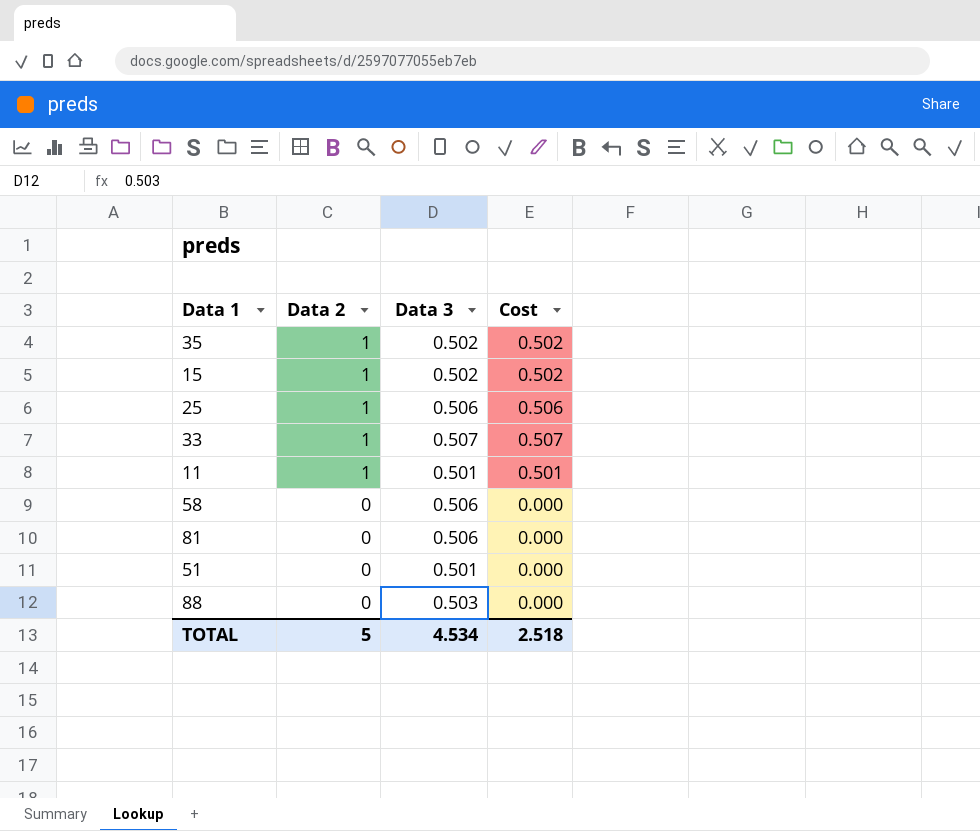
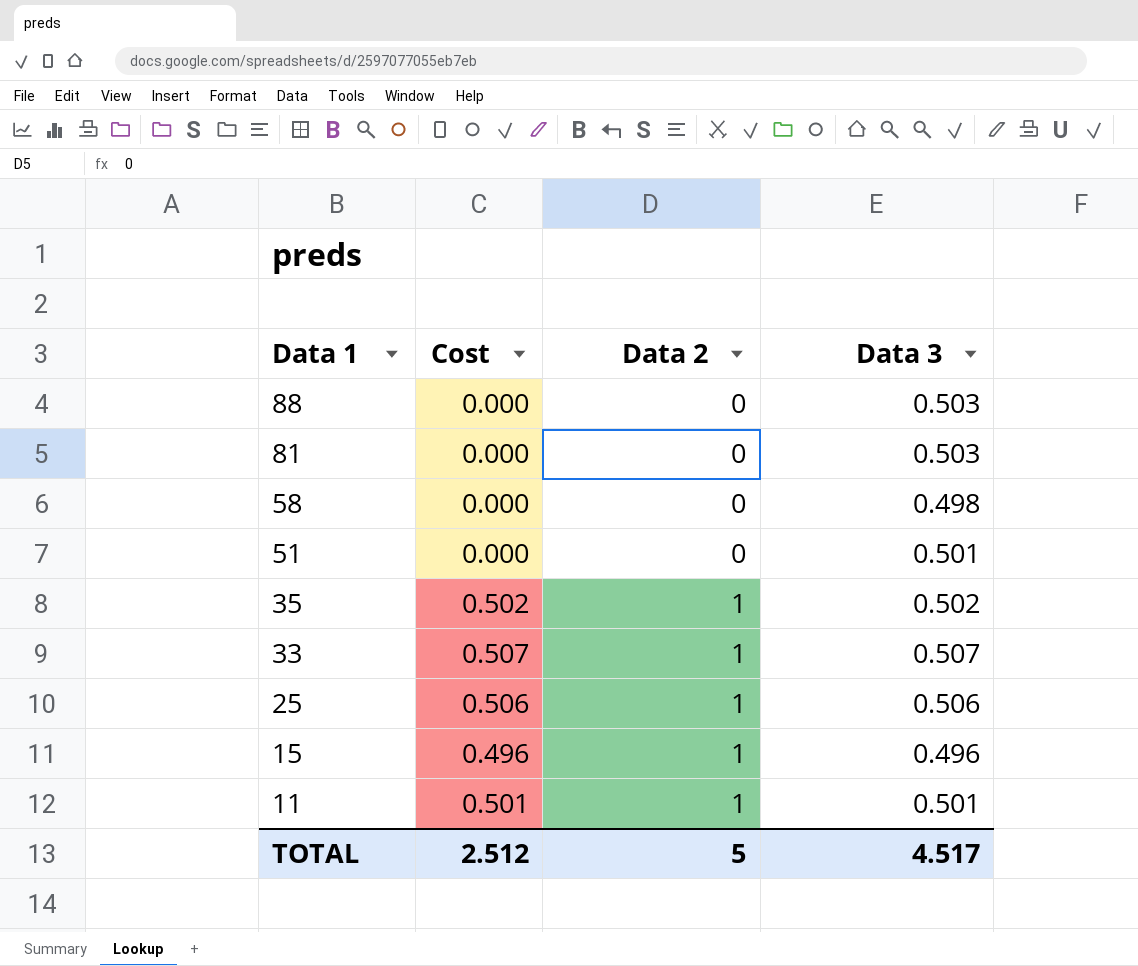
row order: Data 2 descending -> Data 1 descending
column Cost | position: 4 -> 2
81 | Data 3: 0.506 -> 0.503
58 | Data 3: 0.506 -> 0.498
15 | Cost: 0.502 -> 0.496
15 | Data 3: 0.502 -> 0.496
TOTAL | Cost: 2.518 -> 2.512
TOTAL | Data 3: 4.534 -> 4.517

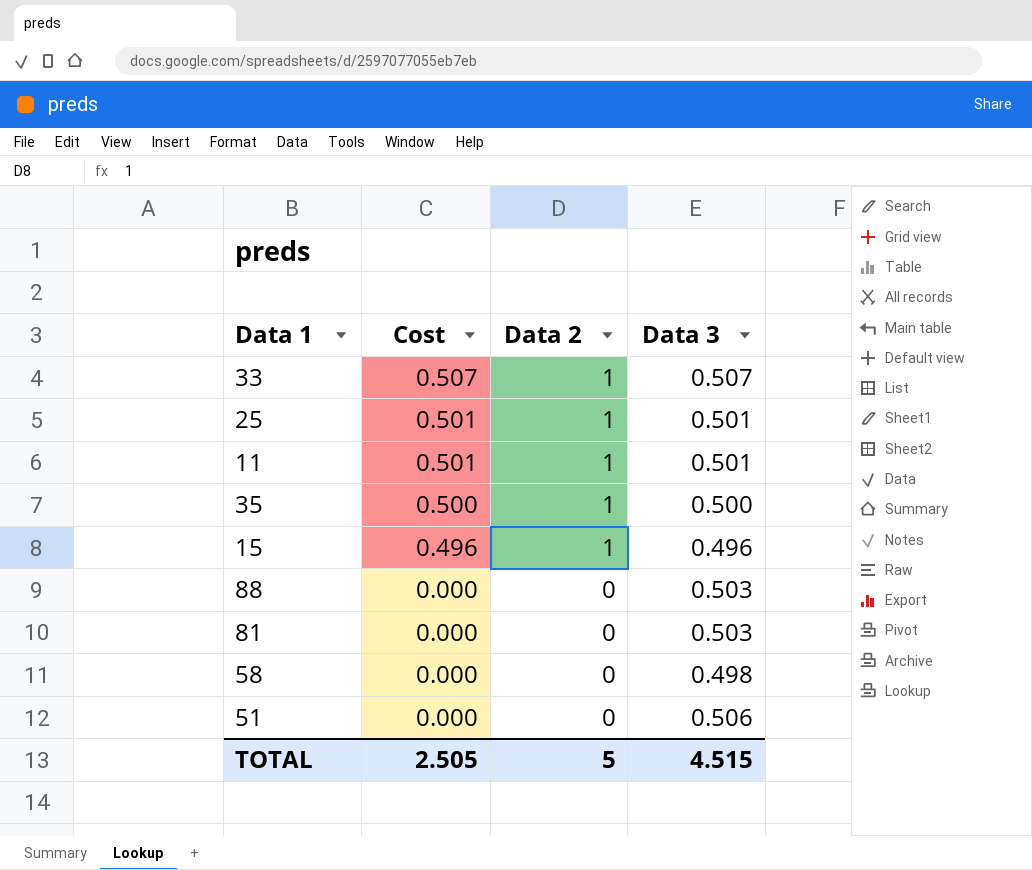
row order: Data 1 descending -> Cost descending
25 | Cost: 0.506 -> 0.501
25 | Data 3: 0.506 -> 0.501
35 | Cost: 0.502 -> 0.500
35 | Data 3: 0.502 -> 0.500
51 | Data 3: 0.501 -> 0.506
TOTAL | Cost: 2.512 -> 2.505
TOTAL | Data 3: 4.517 -> 4.515

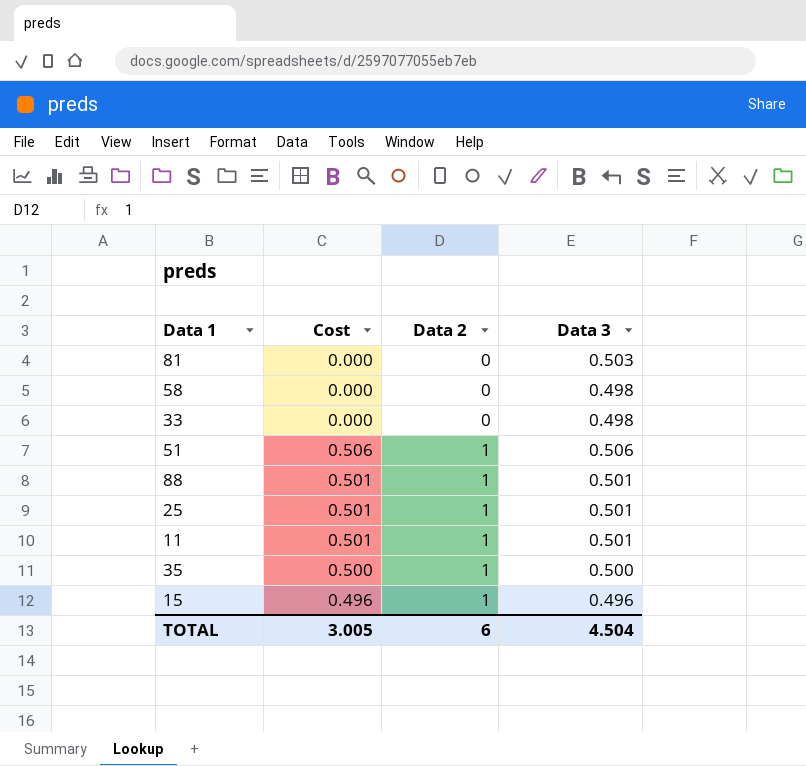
row order: Cost descending -> Data 2 ascending
33 | Cost: 0.507 -> 0.000
33 | Data 2: 1 -> 0
33 | Data 3: 0.507 -> 0.498
51 | Cost: 0.000 -> 0.506
51 | Data 2: 0 -> 1
88 | Cost: 0.000 -> 0.501
88 | Data 2: 0 -> 1
88 | Data 3: 0.503 -> 0.501
TOTAL | Cost: 2.505 -> 3.005
TOTAL | Data 2: 5 -> 6
TOTAL | Data 3: 4.515 -> 4.504

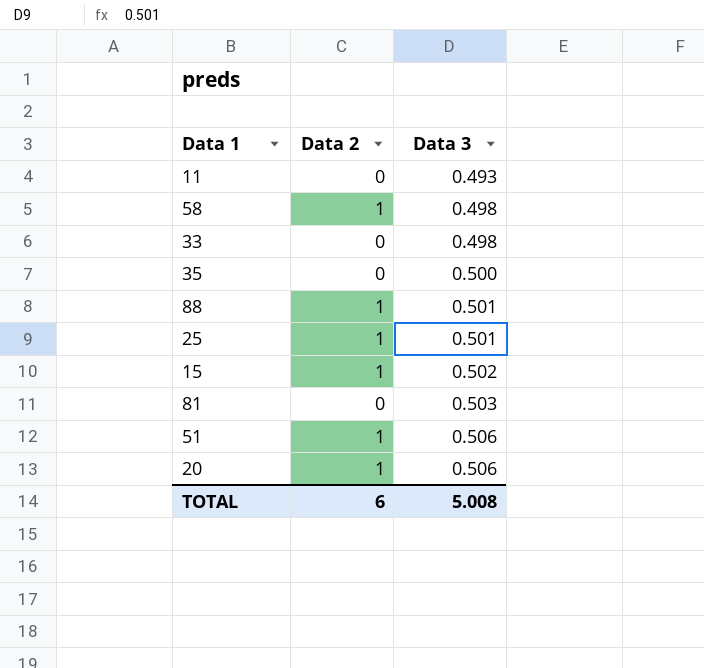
row order: Data 2 ascending -> Data 3 ascending
column Cost | formula: [Data 2] * [Data 3] -> none
11 | Data 2: 1 -> 0
11 | Data 3: 0.501 -> 0.493
58 | Data 2: 0 -> 1
35 | Data 2: 1 -> 0
15 | Data 3: 0.496 -> 0.502
row 20: none -> 1 | 0.506
TOTAL | Data 3: 4.504 -> 5.008

